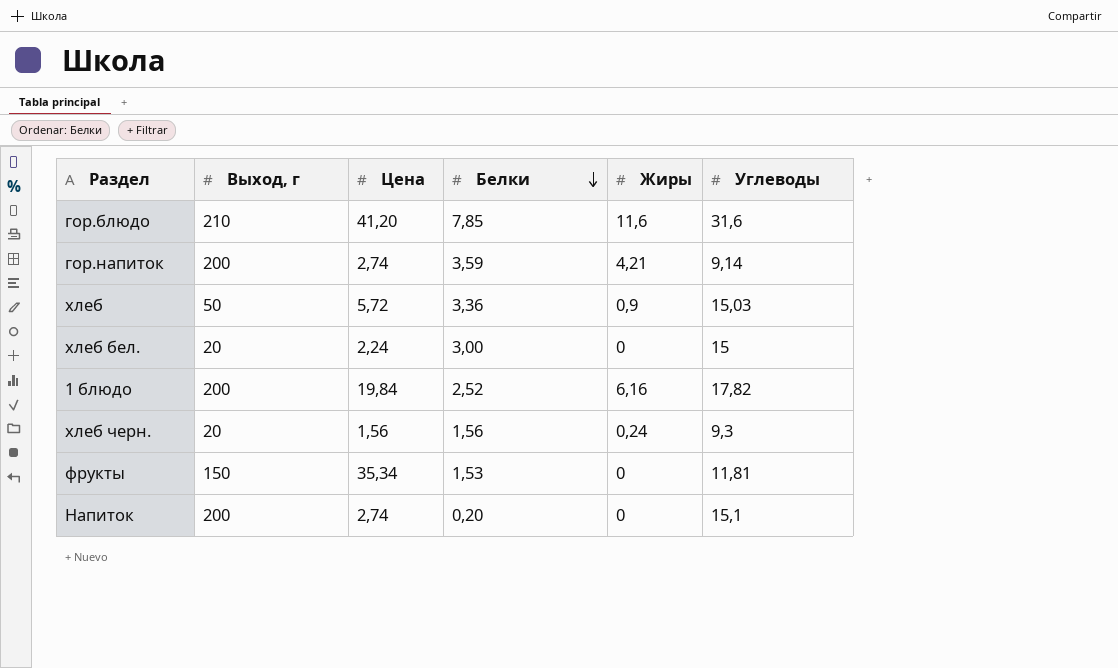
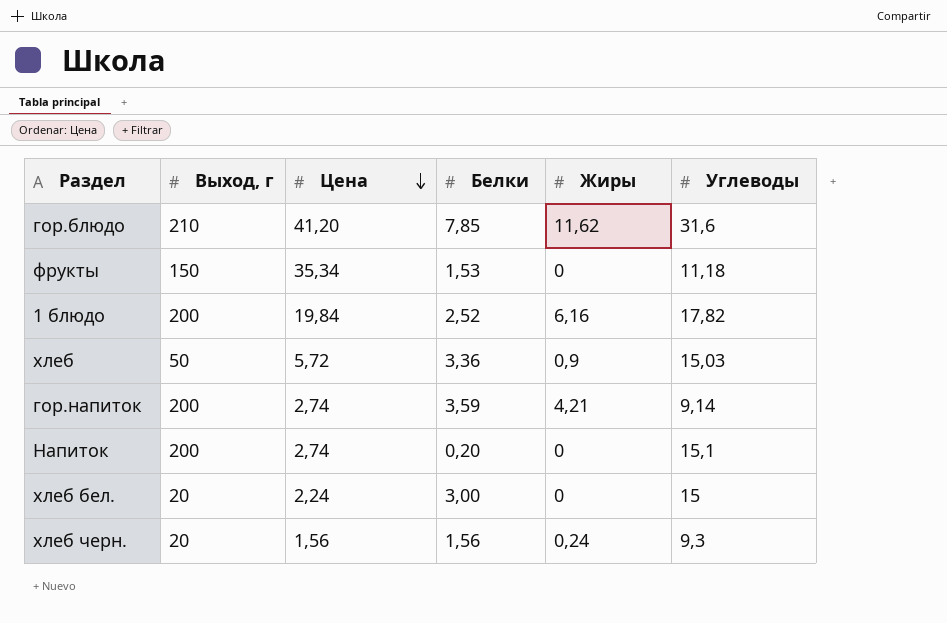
row order: Белки descending -> Цена descending
гор.блюдо | Жиры: 11,6 -> 11,62
фрукты | Углеводы: 11,81 -> 11,18

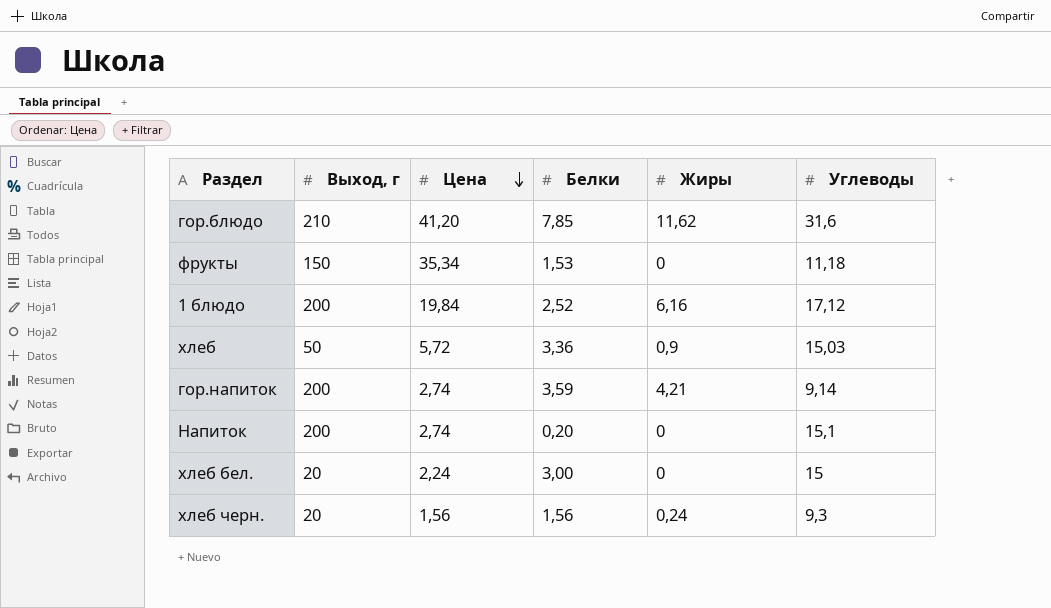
1 блюдо | Углеводы: 17,82 -> 17,12

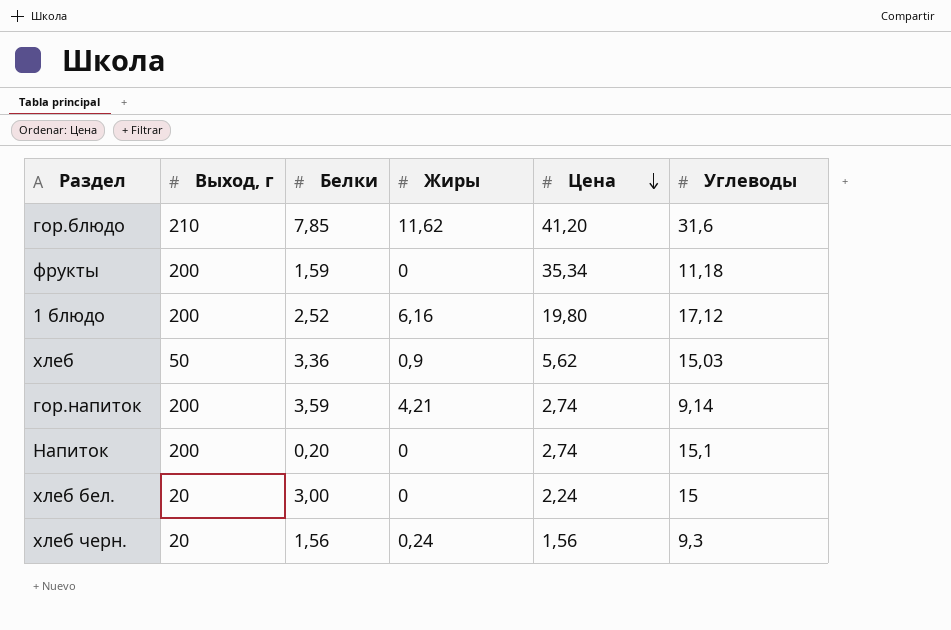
column Цена | position: 3 -> 5
фрукты | Выход, г: 150 -> 200
фрукты | Белки: 1,53 -> 1,59
1 блюдо | Цена: 19,84 -> 19,80
хлеб | Цена: 5,72 -> 5,62

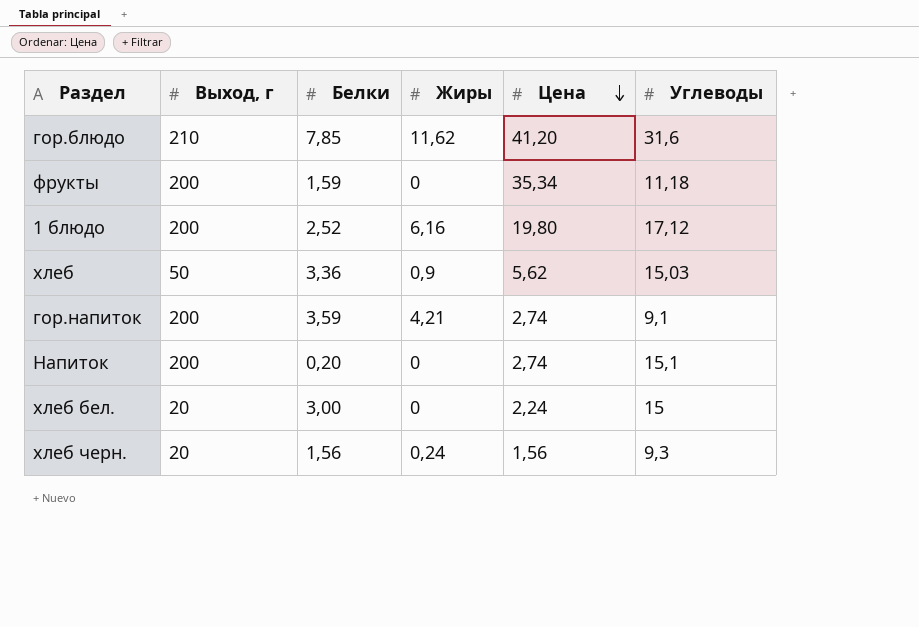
гор.напиток | Углеводы: 9,14 -> 9,1

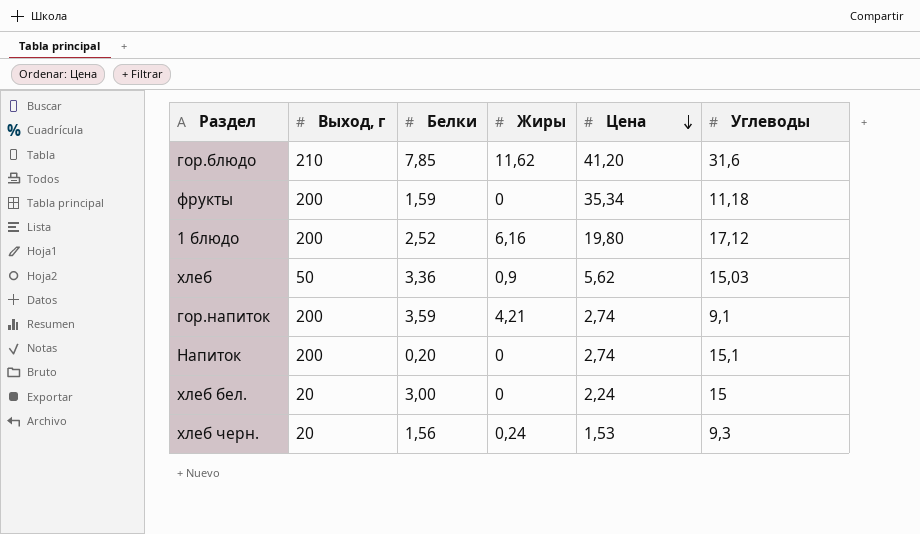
хлеб черн. | Цена: 1,56 -> 1,53

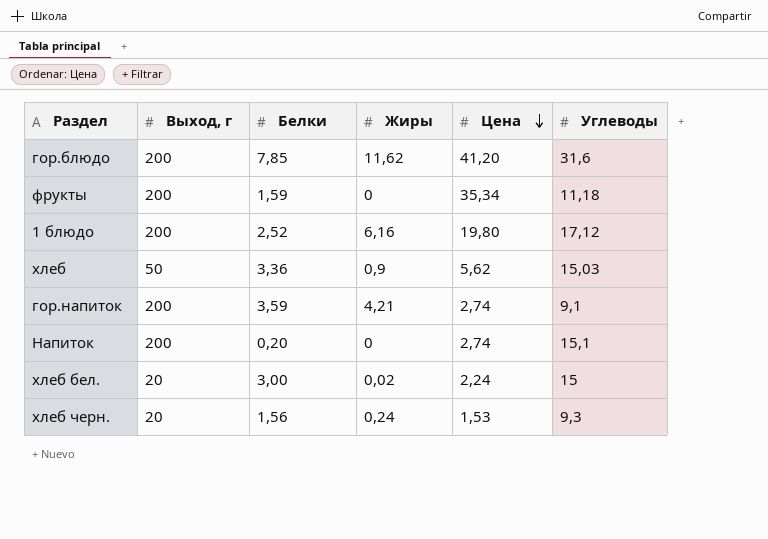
гор.блюдо | Выход, г: 210 -> 200
хлеб бел. | Жиры: 0 -> 0,02

